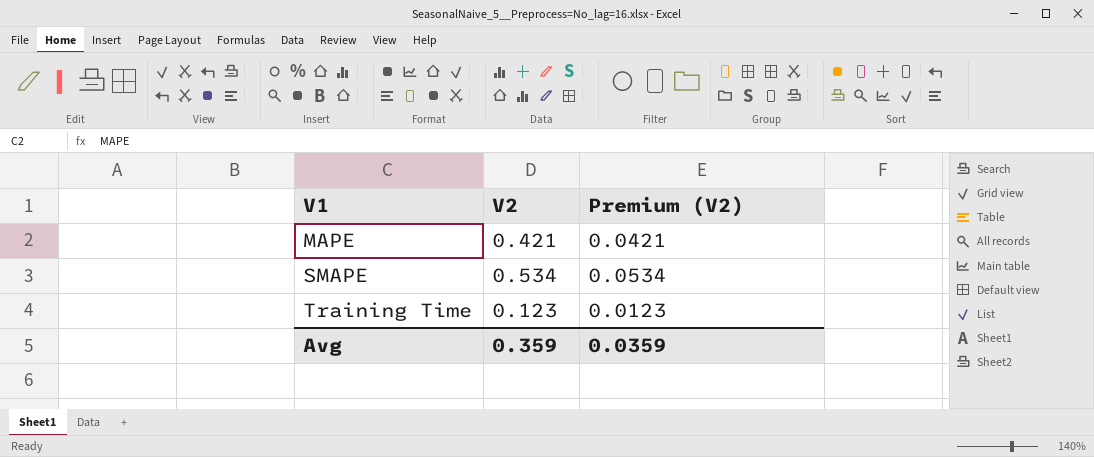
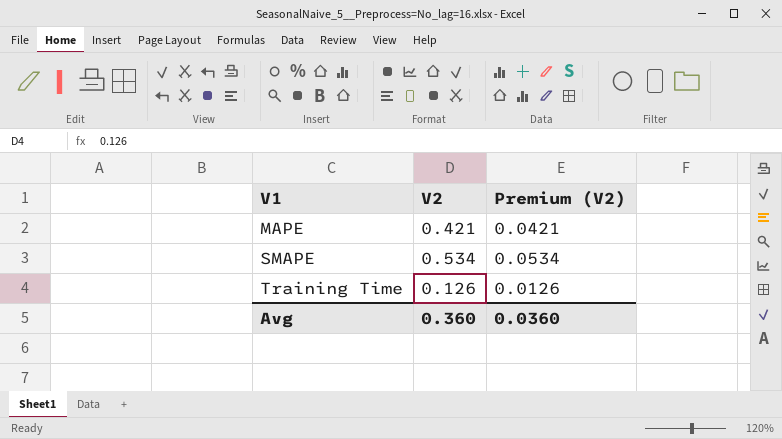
Training Time | V2: 0.123 -> 0.126
Training Time | Premium (V2): 0.0123 -> 0.0126
Avg | V2: 0.359 -> 0.360
Avg | Premium (V2): 0.0359 -> 0.0360

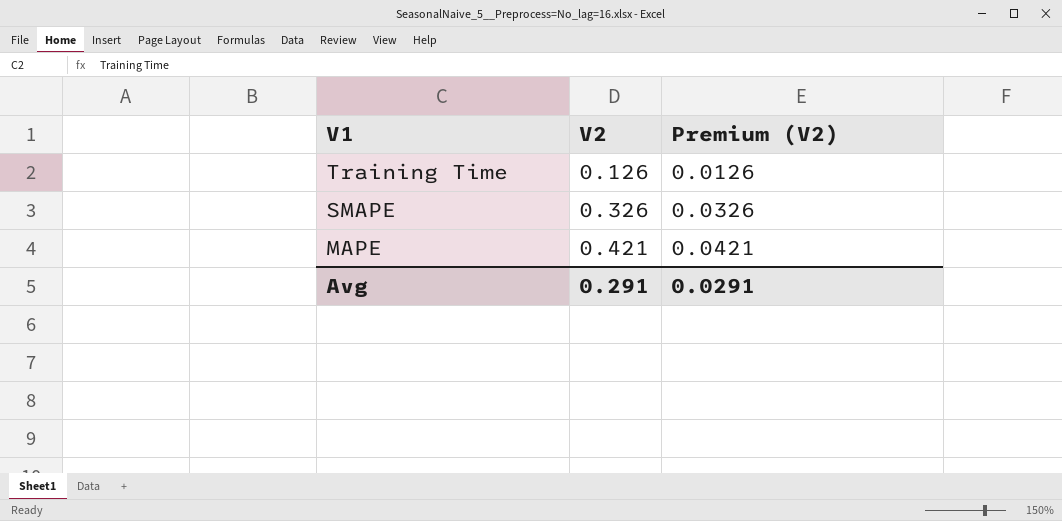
row order: V1 ascending -> V1 descending
SMAPE | V2: 0.534 -> 0.326
SMAPE | Premium (V2): 0.0534 -> 0.0326
Avg | V2: 0.360 -> 0.291
Avg | Premium (V2): 0.0360 -> 0.0291

